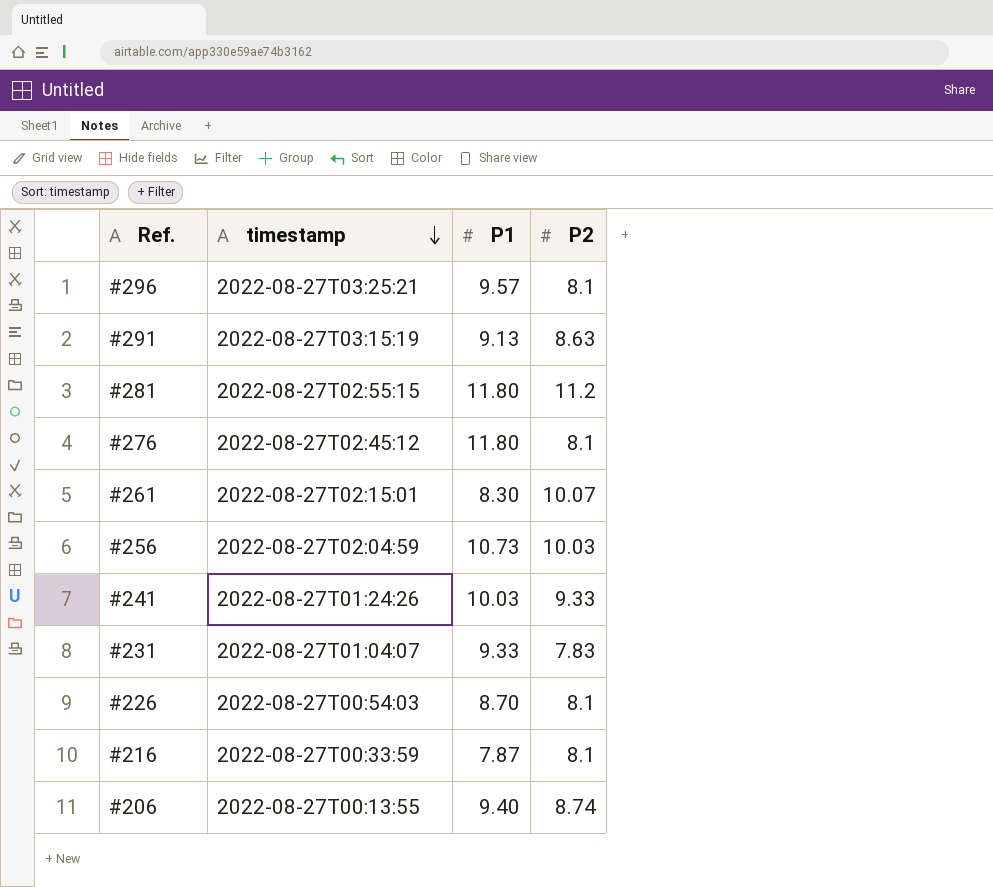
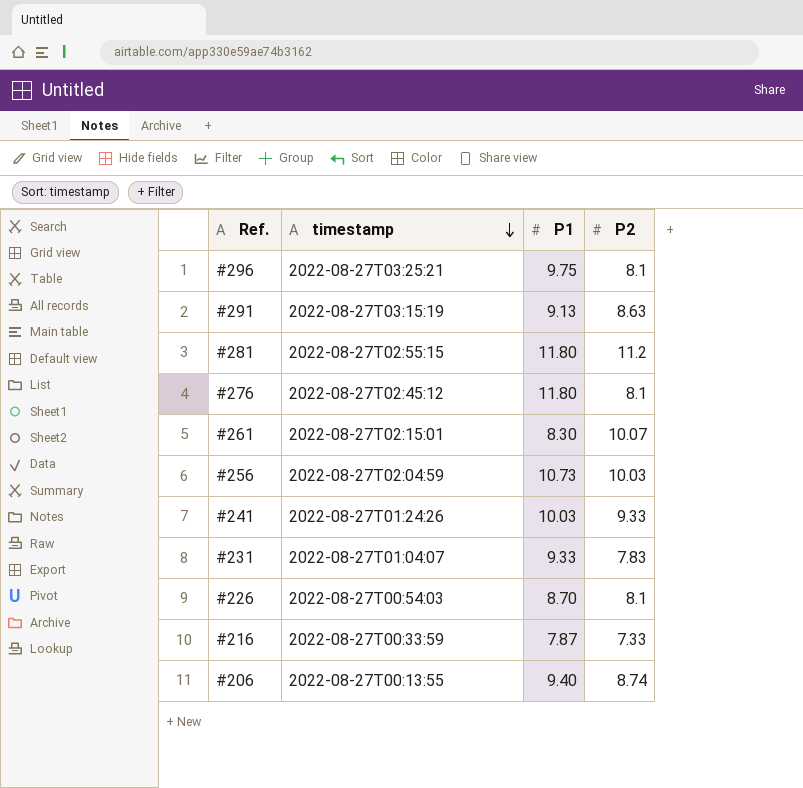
#296 | P1: 9.57 -> 9.75
#216 | P2: 8.1 -> 7.33

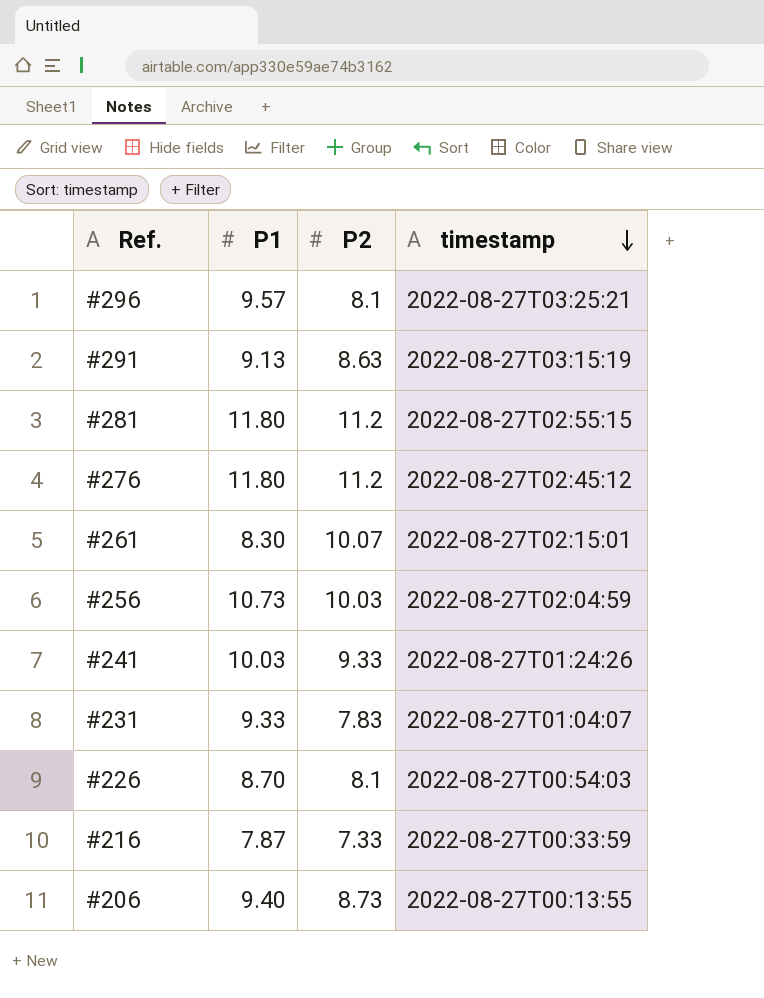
column timestamp | position: 2 -> 4
#296 | P1: 9.75 -> 9.57
#276 | P2: 8.1 -> 11.2
#206 | P2: 8.74 -> 8.73

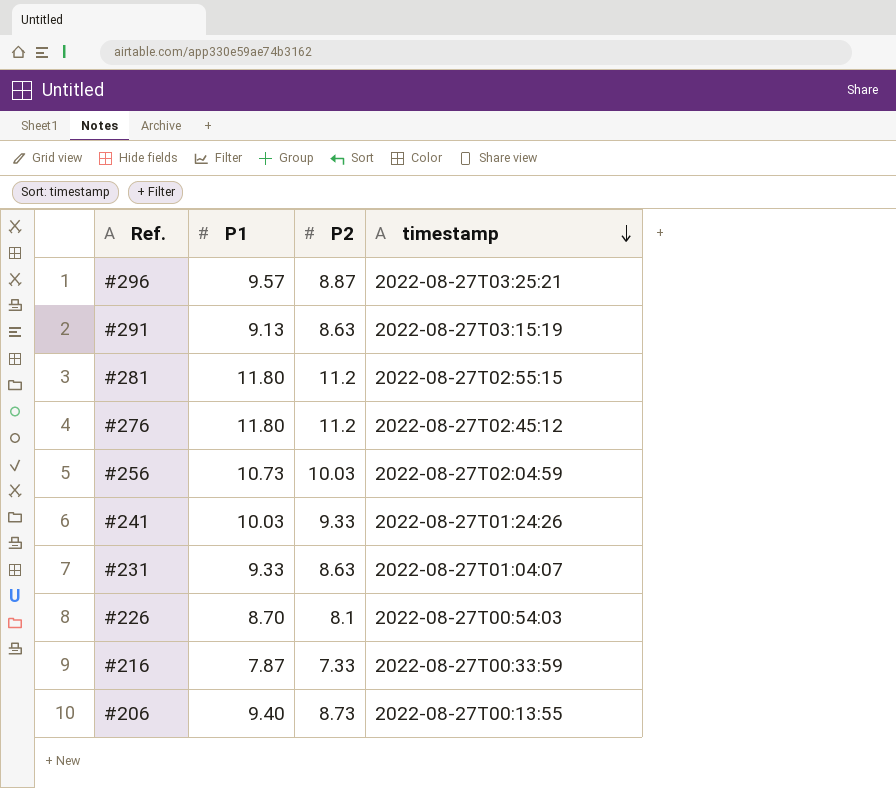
row #261: 8.30 | 10.07 | 2022-08-27T02:15:01 -> none
#296 | P2: 8.1 -> 8.87
#231 | P2: 7.83 -> 8.63

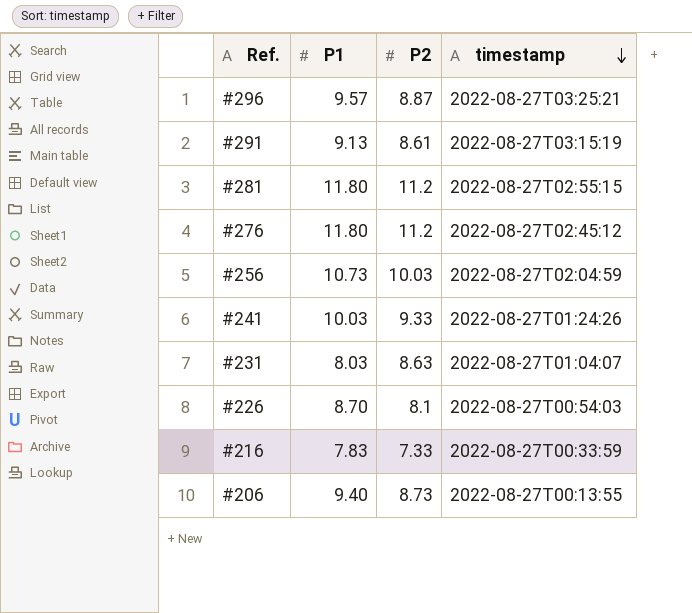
#291 | P2: 8.63 -> 8.61
#231 | P1: 9.33 -> 8.03
#216 | P1: 7.87 -> 7.83

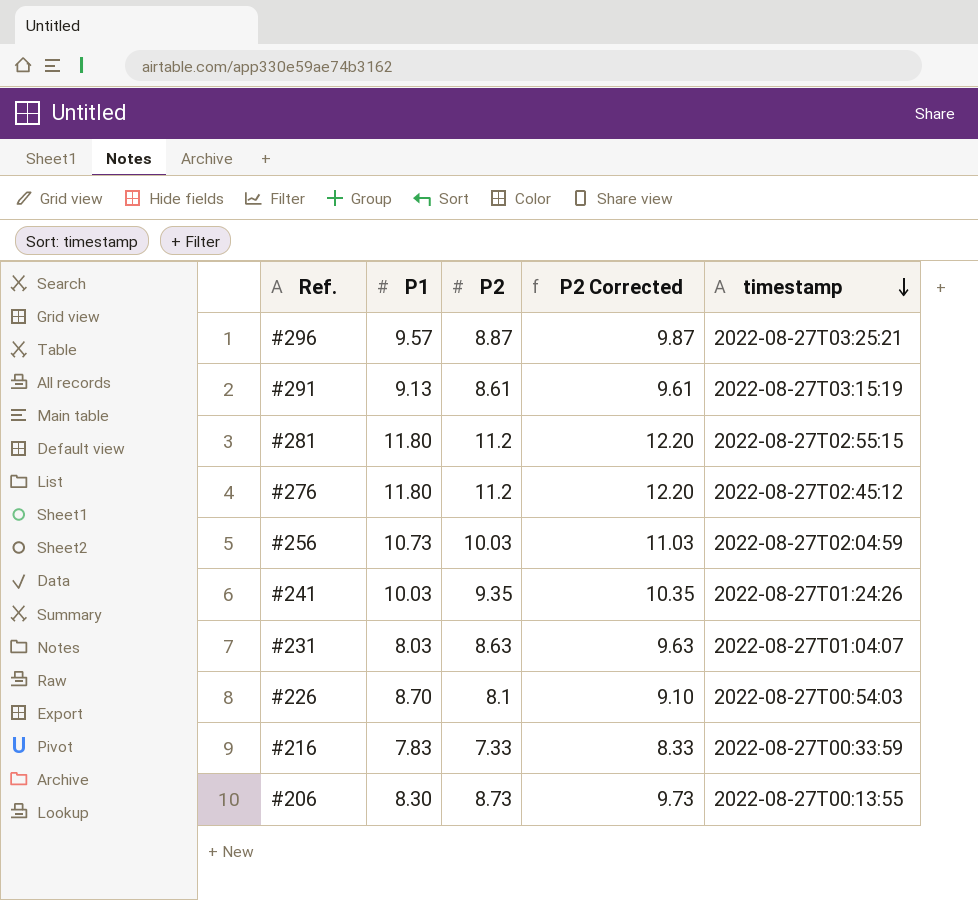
column P2 Corrected | formula: none -> [P2] + 1
#241 | P2: 9.33 -> 9.35
#206 | P1: 9.40 -> 8.30

